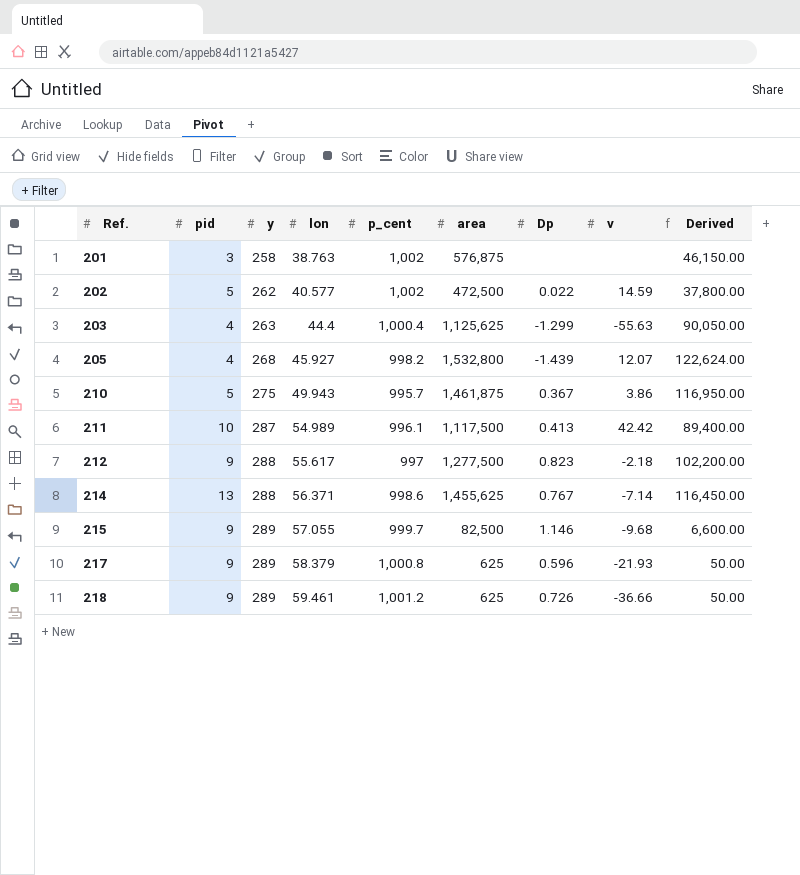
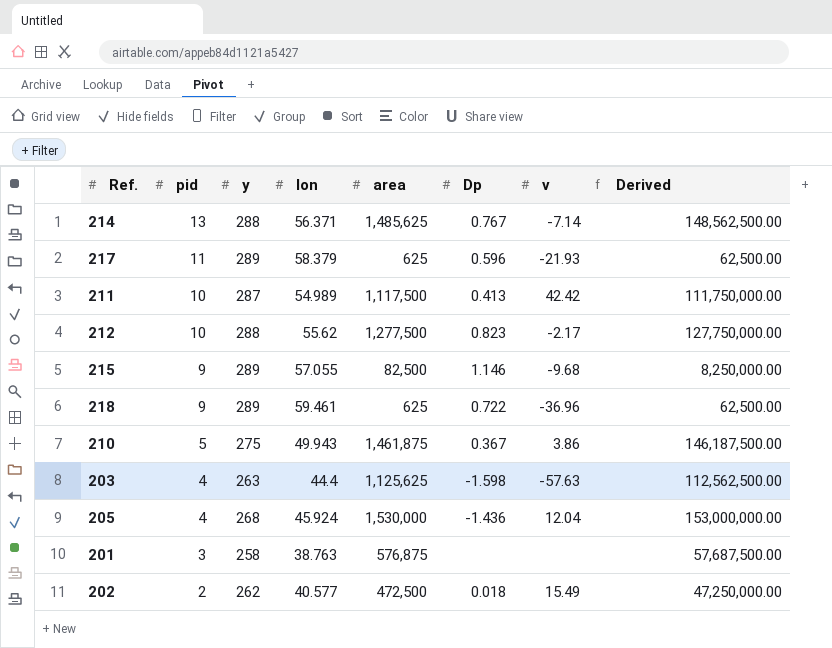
row order: Ref. ascending -> pid descending
column p_cent | position: 5 -> none
column Derived | formula: [area] * 0.08 -> [area] * 100
214 | area: 1,455,625 -> 1,485,625
217 | pid: 9 -> 11
212 | pid: 9 -> 10
212 | lon: 55.617 -> 55.62
212 | v: -2.18 -> -2.17
218 | Dp: 0.726 -> 0.722
218 | v: -36.66 -> -36.96
203 | Dp: -1.299 -> -1.598
203 | v: -55.63 -> -57.63
205 | lon: 45.927 -> 45.924
205 | area: 1,532,800 -> 1,530,000
205 | Dp: -1.439 -> -1.436
205 | v: 12.07 -> 12.04
202 | pid: 5 -> 2
202 | Dp: 0.022 -> 0.018
202 | v: 14.59 -> 15.49

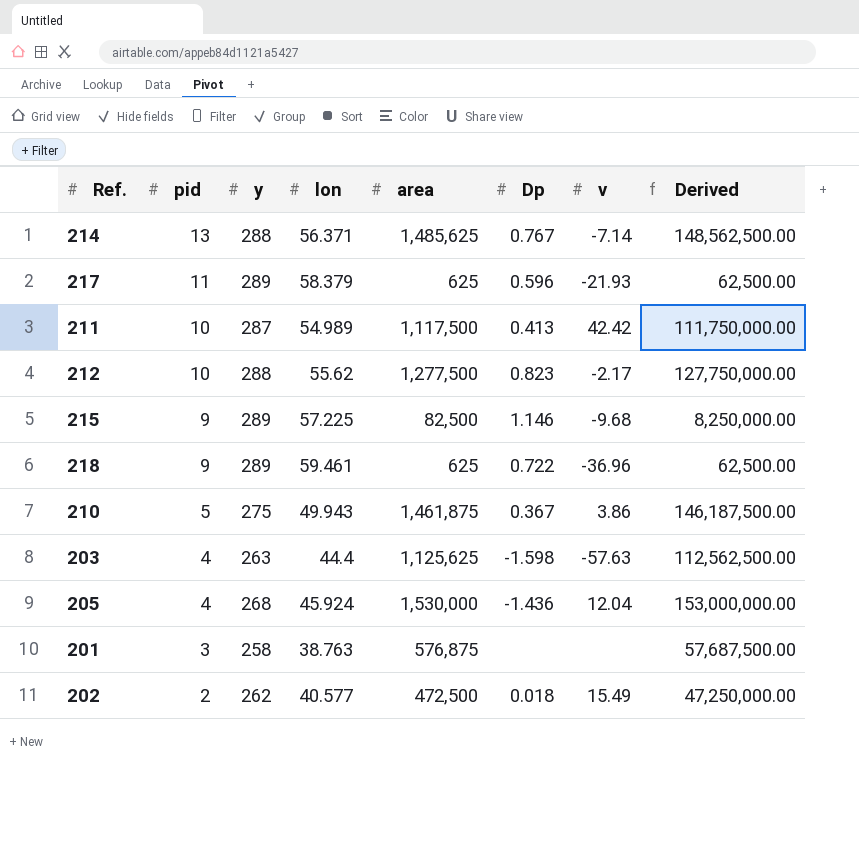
215 | lon: 57.055 -> 57.225

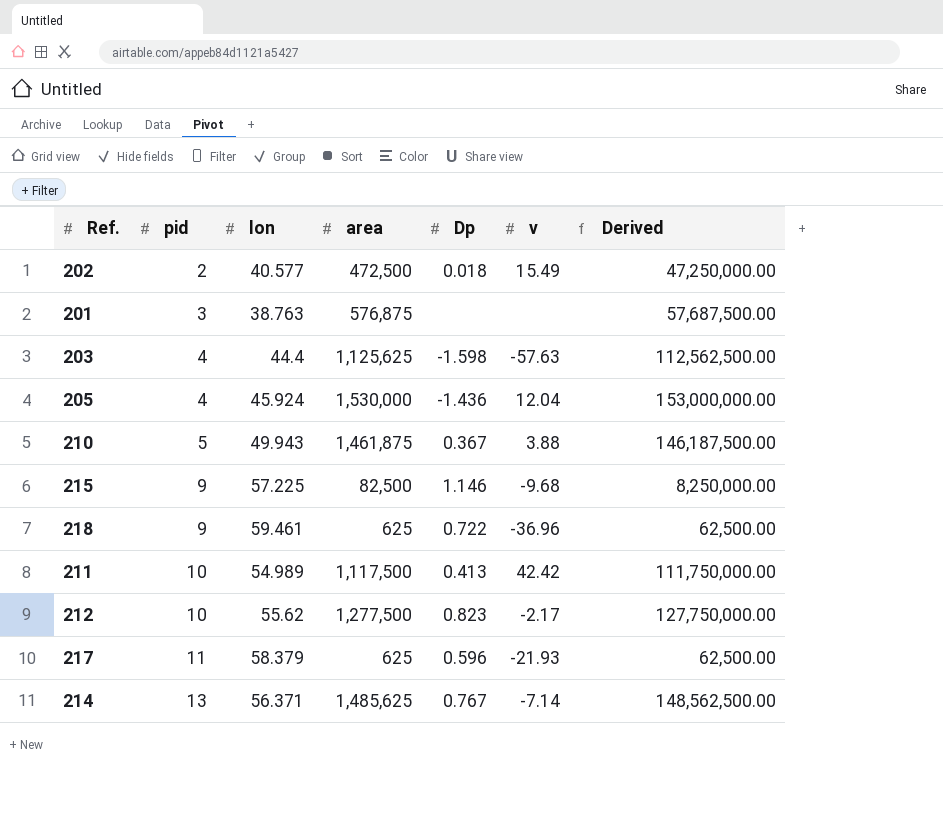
row order: pid descending -> pid ascending
column y | position: 3 -> none
210 | v: 3.86 -> 3.88

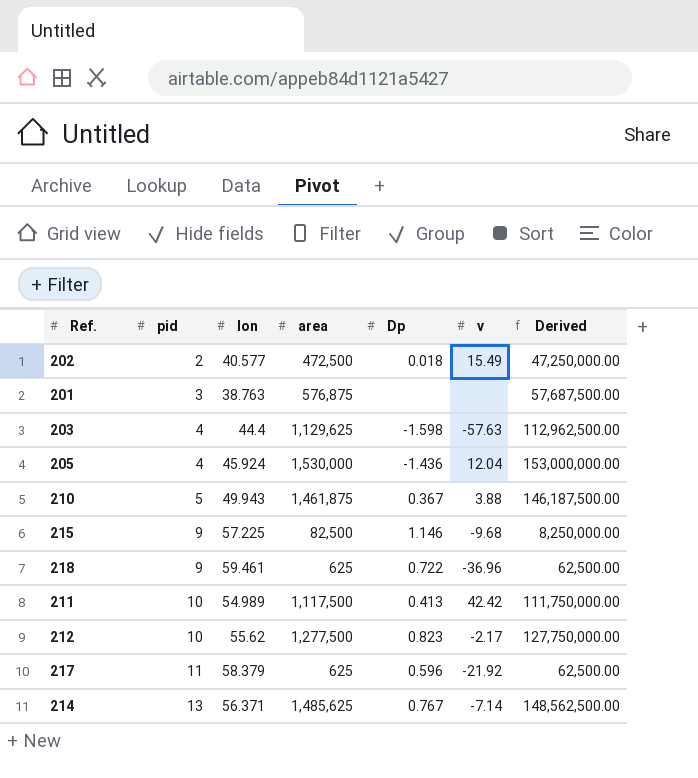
203 | area: 1,125,625 -> 1,129,625
203 | Derived: 112,562,500.00 -> 112,962,500.00
217 | v: -21.93 -> -21.92

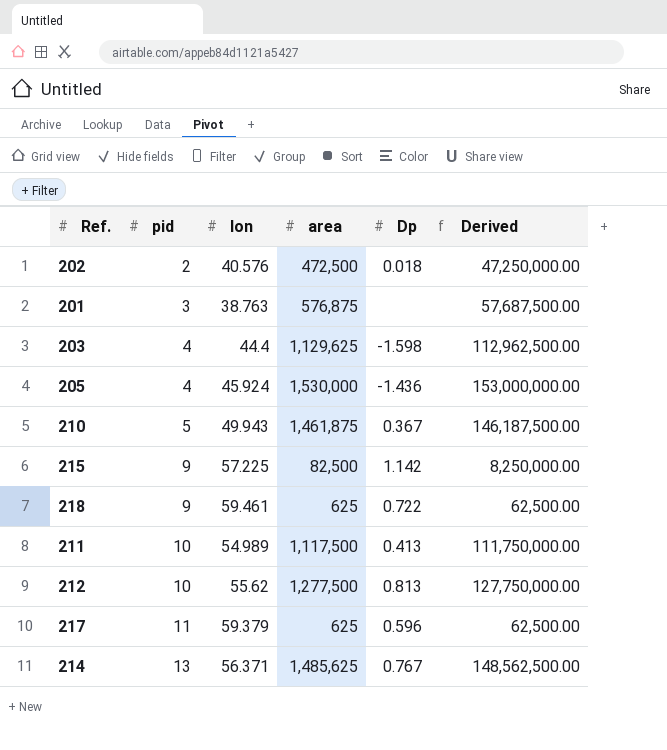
column v | position: 6 -> none
202 | lon: 40.577 -> 40.576
215 | Dp: 1.146 -> 1.142
212 | Dp: 0.823 -> 0.813
217 | lon: 58.379 -> 59.379

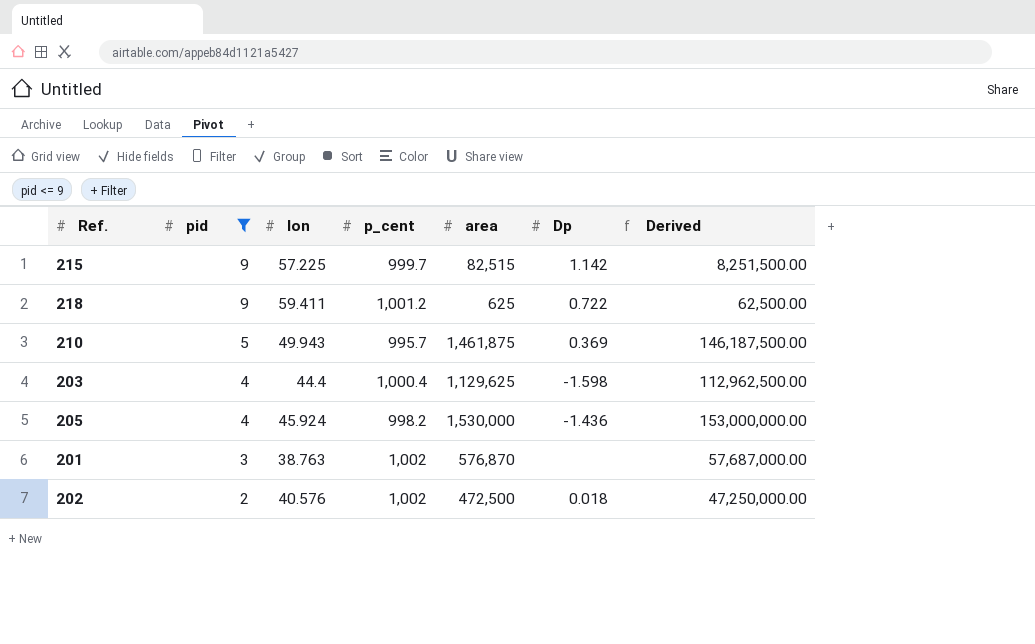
filter: none -> pid <= 9
row order: pid ascending -> pid descending
column p_cent | position: none -> 4
215 | area: 82,500 -> 82,515
215 | Derived: 8,250,000.00 -> 8,251,500.00
218 | lon: 59.461 -> 59.411
210 | Dp: 0.367 -> 0.369
201 | area: 576,875 -> 576,870
201 | Derived: 57,687,500.00 -> 57,687,000.00

